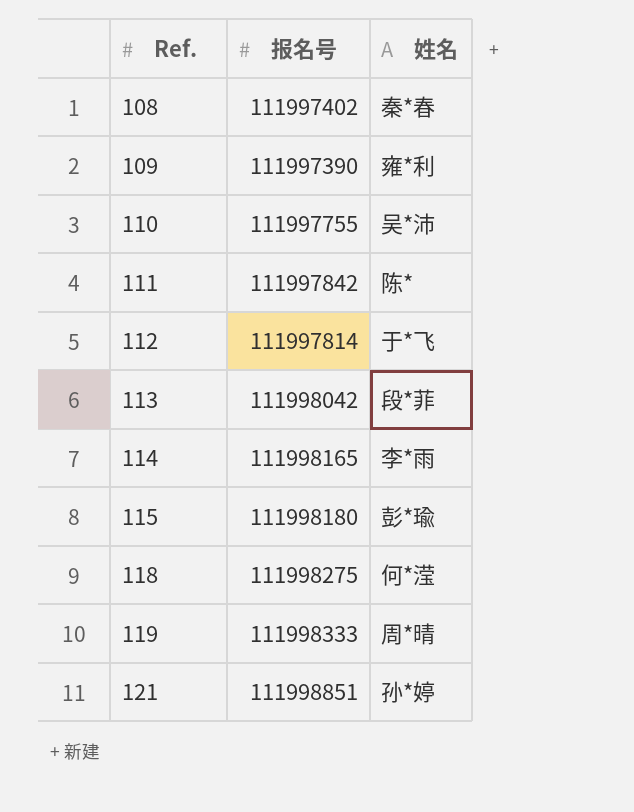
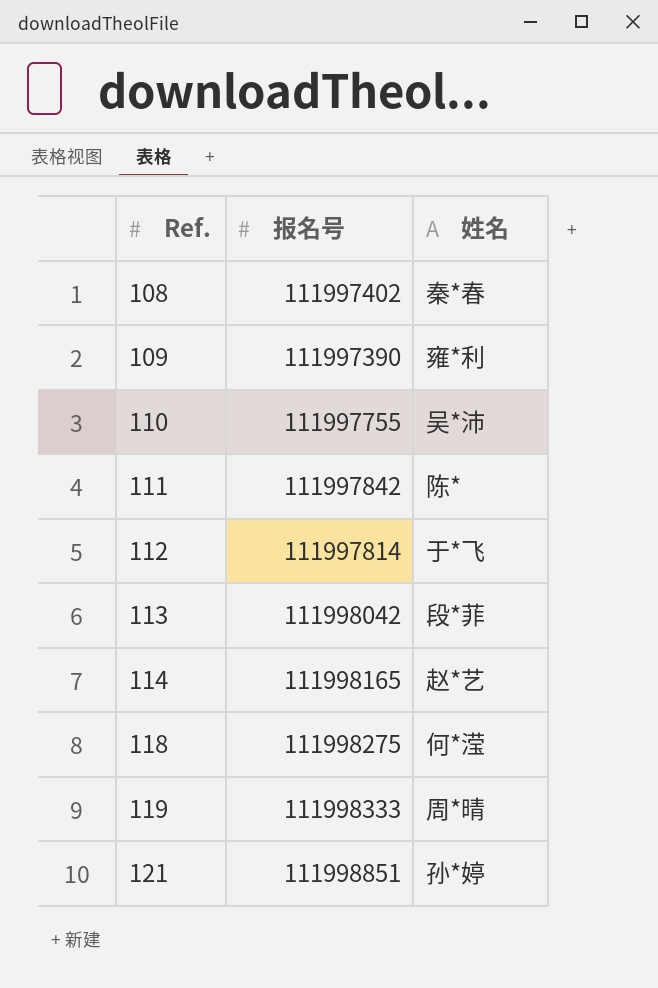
row 115: 111998180 | 彭*瑜 -> none
114 | 姓名: 李*雨 -> 赵*艺

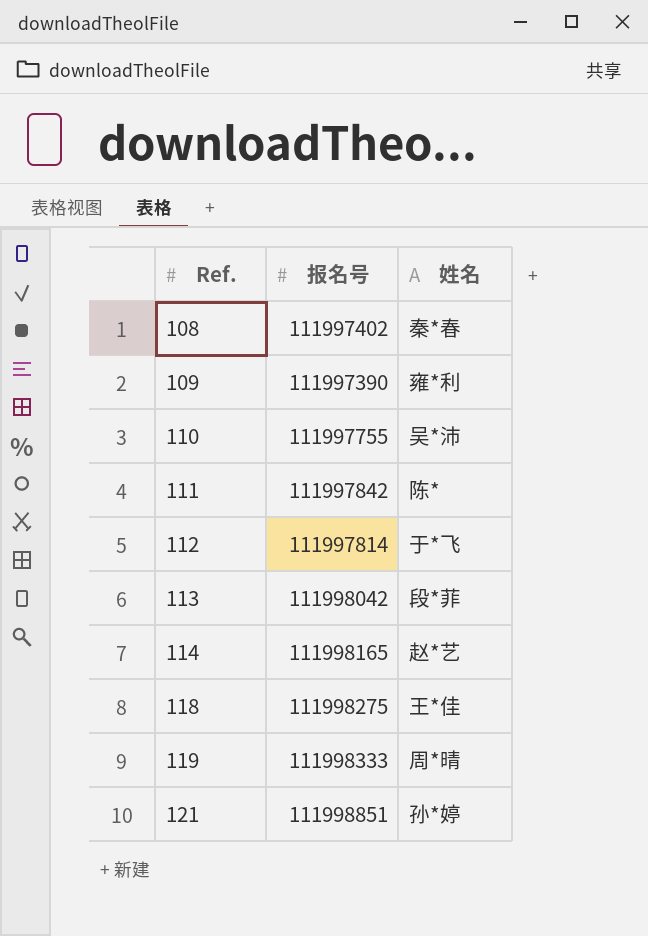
118 | 姓名: 何*滢 -> 王*佳

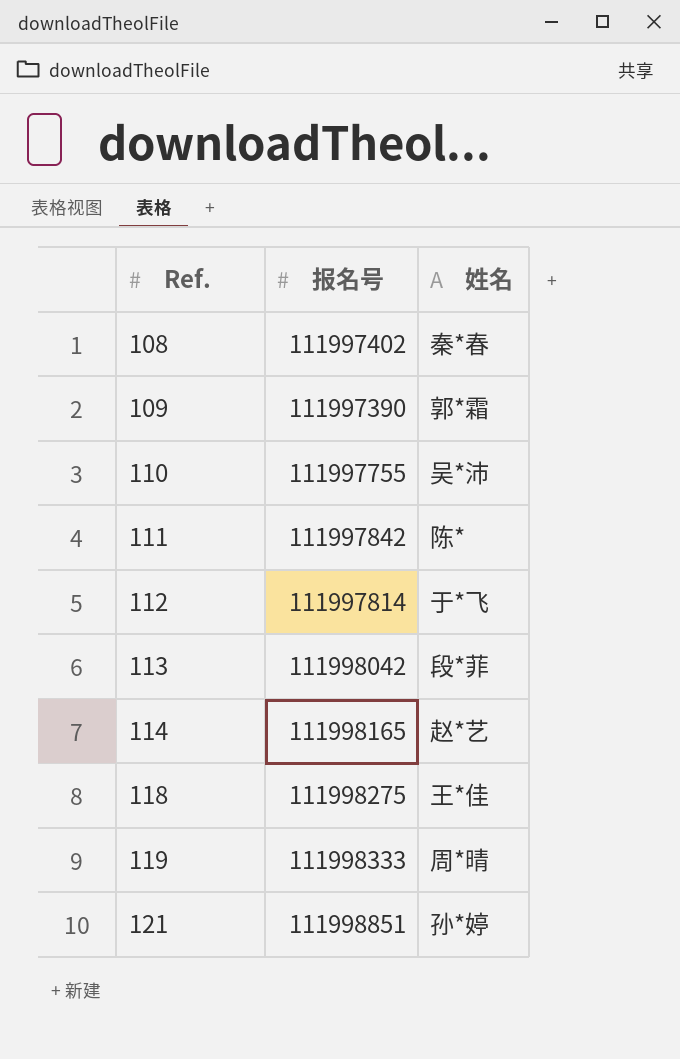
109 | 姓名: 雍*利 -> 郭*霜

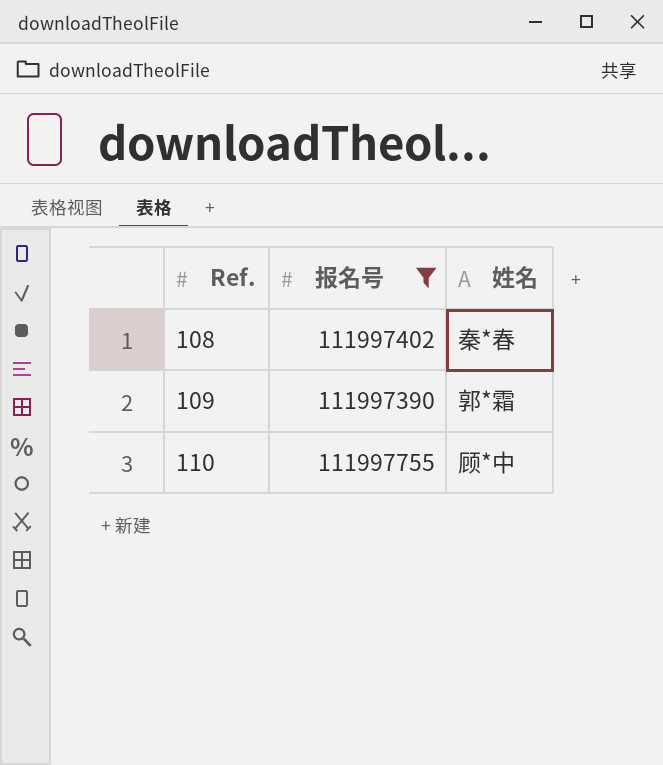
filter: none -> 报名号 <= 111997755
110 | 姓名: 吴*沛 -> 顾*中

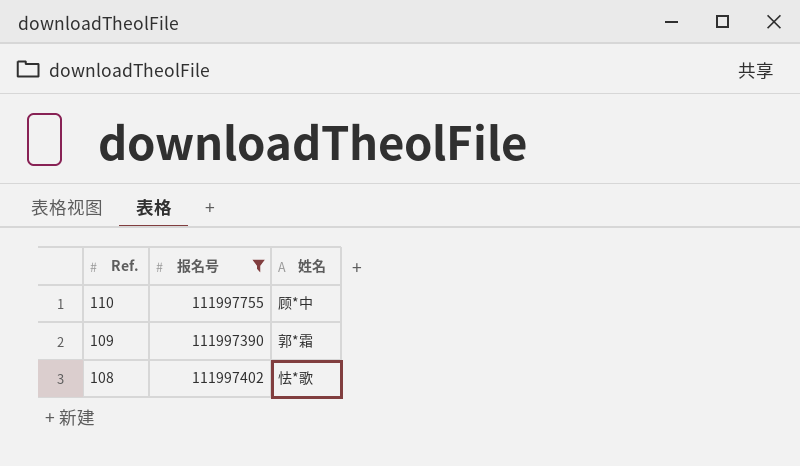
row order: Ref. ascending -> Ref. descending
108 | 姓名: 秦*春 -> 怯*歌

